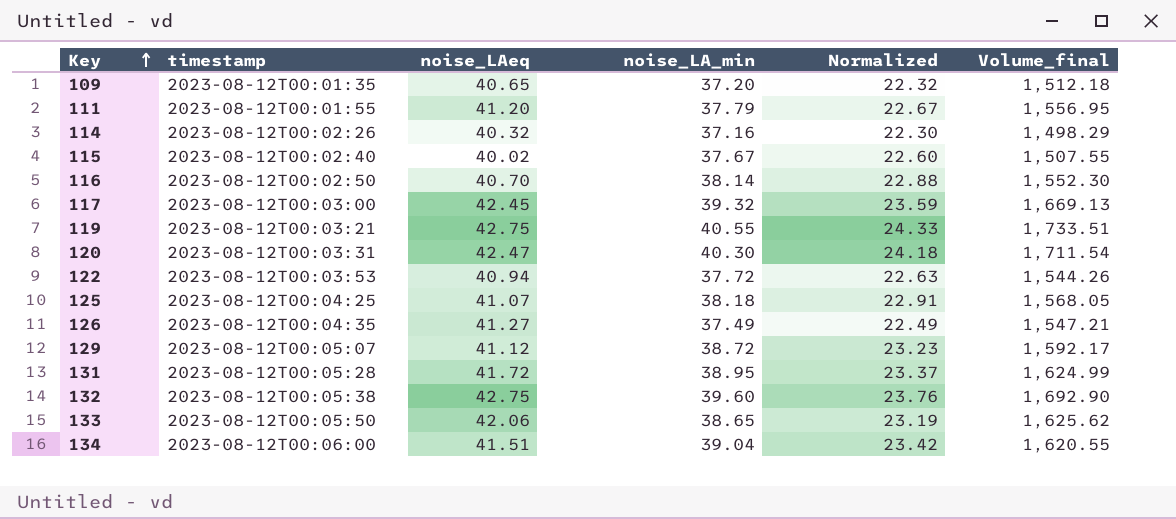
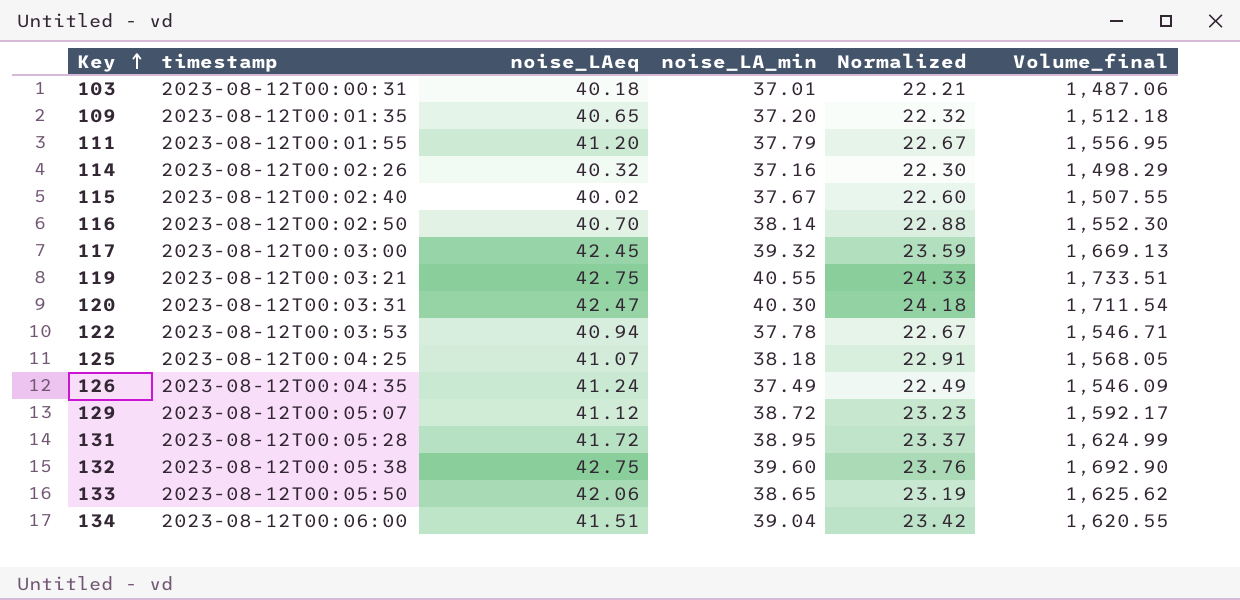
row 103: none -> 2023-08-12T00:00:31 | 40.18 | 37.01 | 22.21 | 1,487.06
122 | noise_LA_min: 37.72 -> 37.78
122 | Normalized: 22.63 -> 22.67
122 | Volume_final: 1,544.26 -> 1,546.71
126 | noise_LAeq: 41.27 -> 41.24
126 | Volume_final: 1,547.21 -> 1,546.09

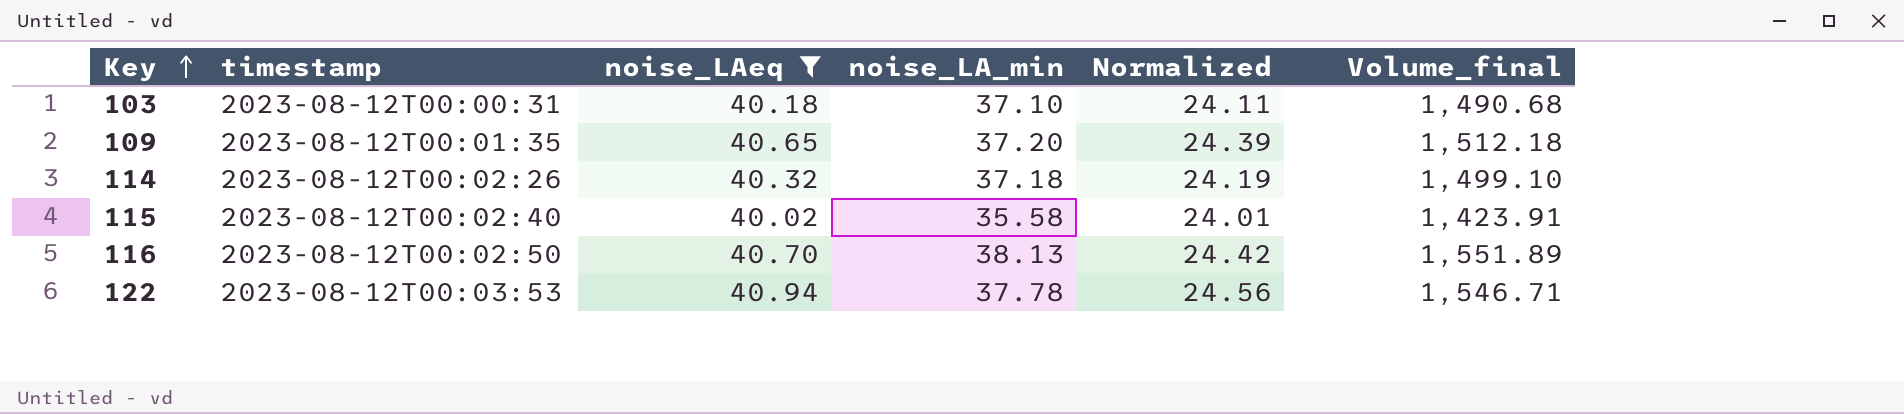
filter: none -> noise_LAeq <= 40.94
column Normalized | formula: [noise_LA_min] * 0.6 -> [noise_LAeq] * 0.6
103 | noise_LA_min: 37.01 -> 37.10
103 | Volume_final: 1,487.06 -> 1,490.68
114 | noise_LA_min: 37.16 -> 37.18
114 | Volume_final: 1,498.29 -> 1,499.10
115 | noise_LA_min: 37.67 -> 35.58
115 | Volume_final: 1,507.55 -> 1,423.91
116 | noise_LA_min: 38.14 -> 38.13
116 | Volume_final: 1,552.30 -> 1,551.89

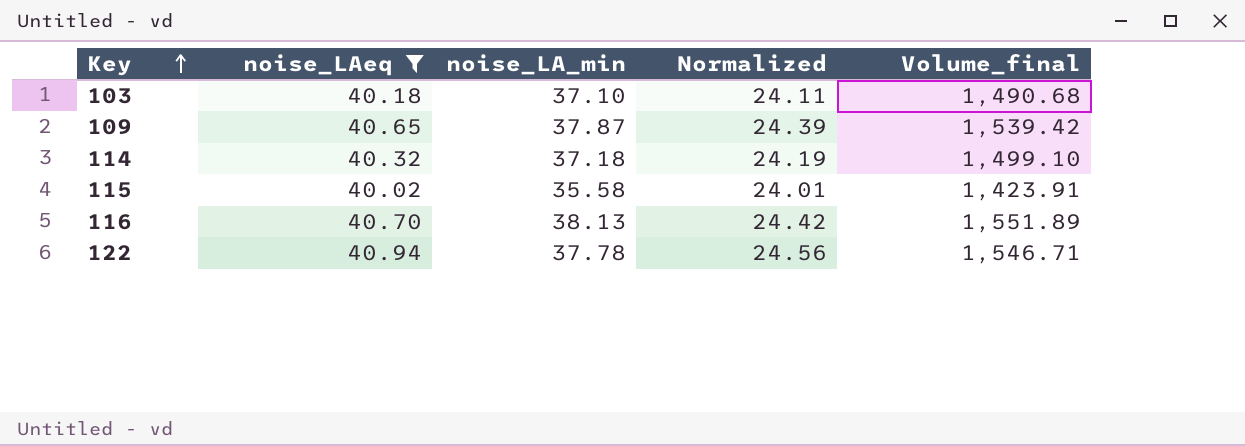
column timestamp | position: 2 -> none
109 | noise_LA_min: 37.20 -> 37.87
109 | Volume_final: 1,512.18 -> 1,539.42

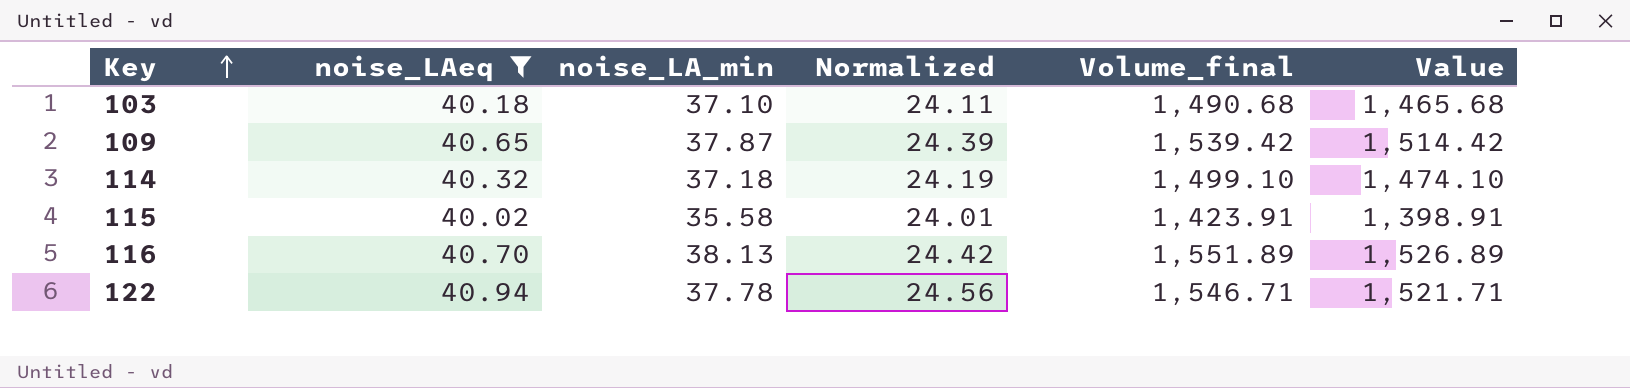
column Value | formula: none -> [Volume_final] - 25

